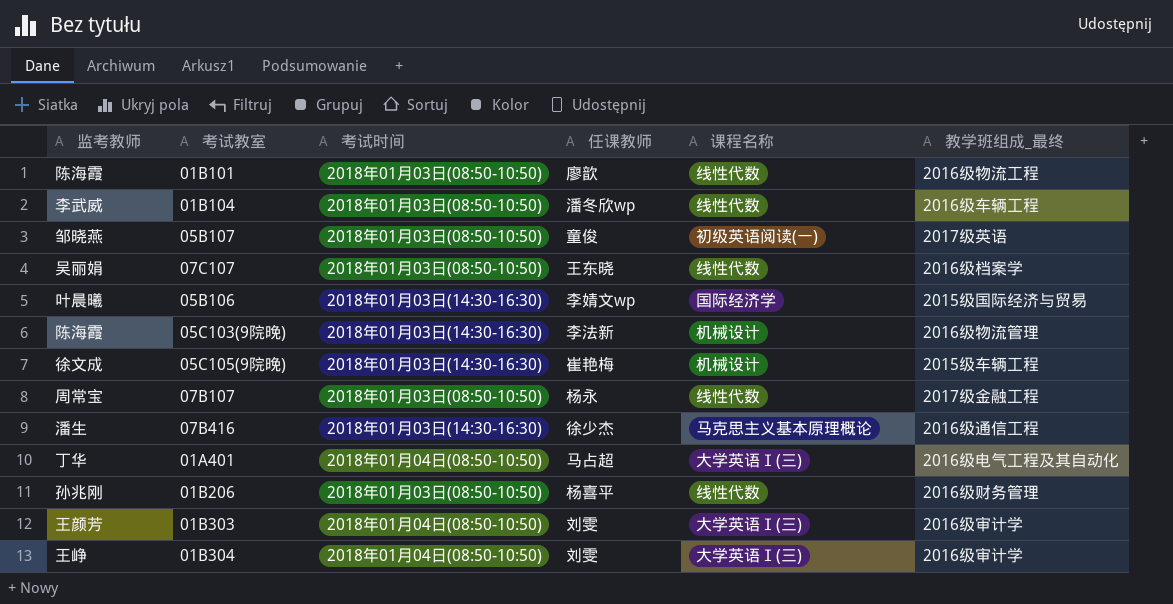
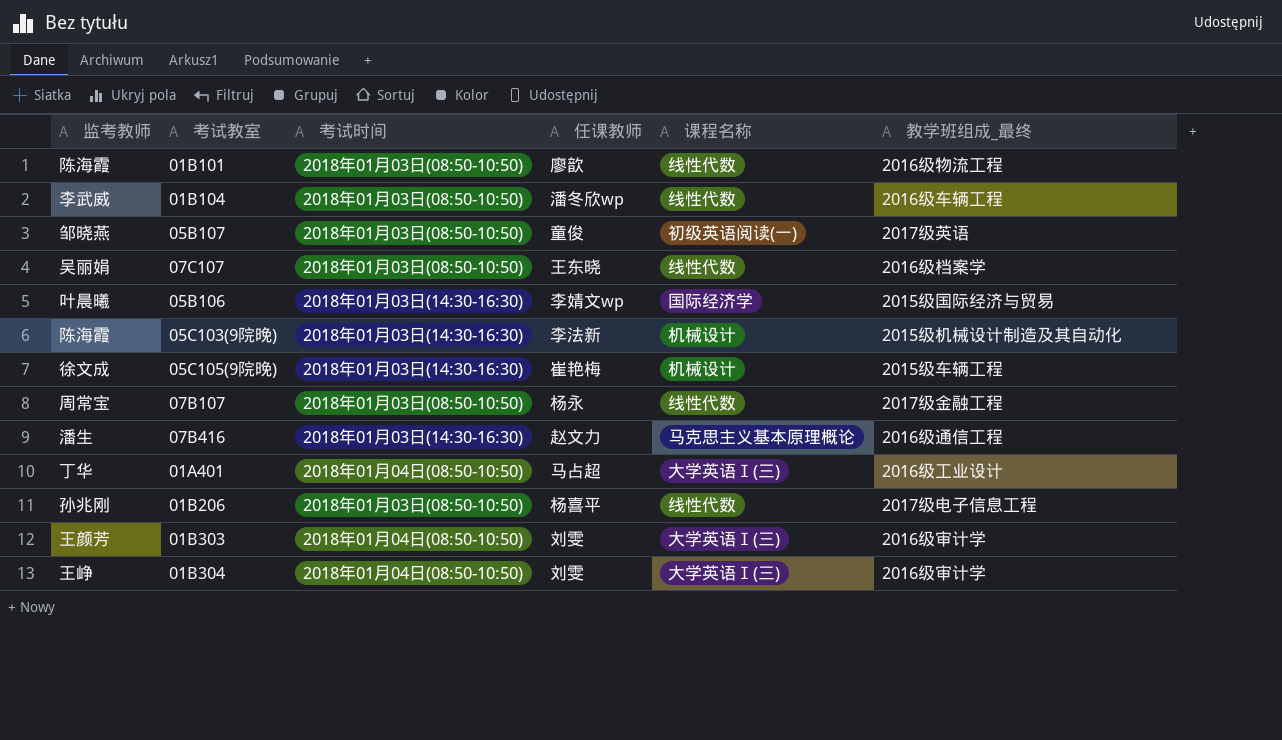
05C103(9院晚) | 教学班组成_最终: 2016级物流管理 -> 2015级机械设计制造及其自动化
07B416 | 任课教师: 徐少杰 -> 赵文力
01A401 | 教学班组成_最终: 2016级电气工程及其自动化 -> 2016级工业设计
01B206 | 教学班组成_最终: 2016级财务管理 -> 2017级电子信息工程

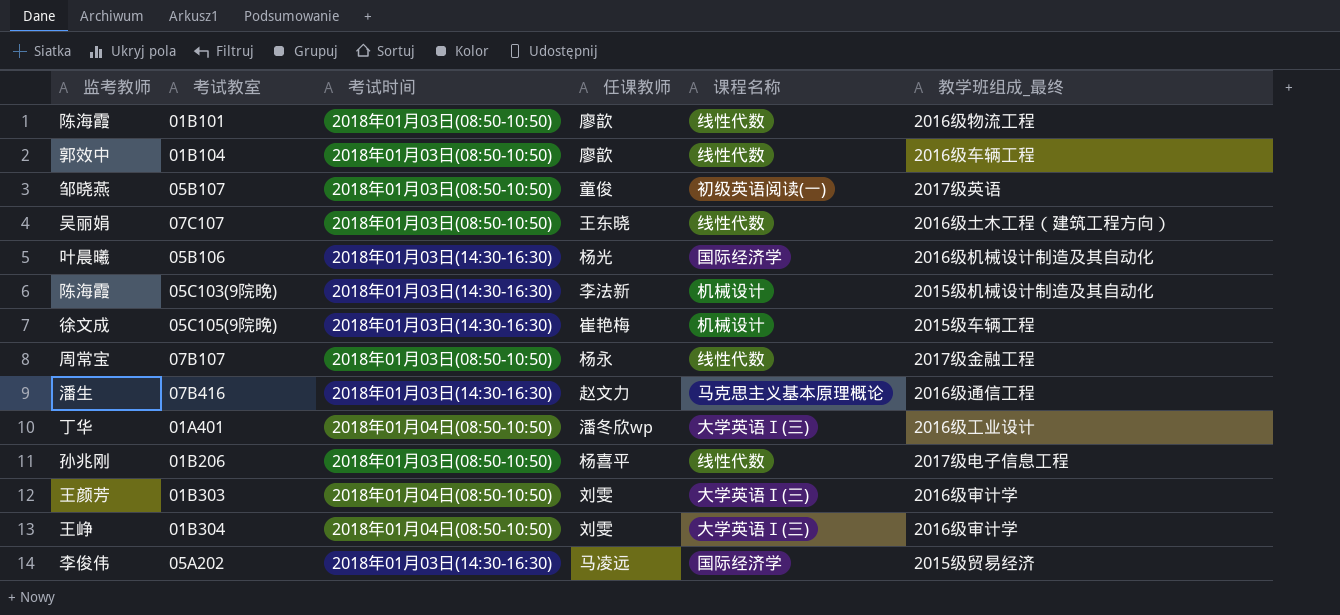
01B104 | 监考教师: 李武威 -> 郭效中
01B104 | 任课教师: 潘冬欣wp -> 廖歆
07C107 | 教学班组成_最终: 2016级档案学 -> 2016级土木工程（建筑工程方向）
05B106 | 任课教师: 李婧文wp -> 杨光
05B106 | 教学班组成_最终: 2015级国际经济与贸易 -> 2016级机械设计制造及其自动化
01A401 | 任课教师: 马占超 -> 潘冬欣wp
row 05A202: none -> 李俊伟 | 2018年01月03日(14:30-16:30) | 马凌远 | 国际经济学 | 2015级贸易经济

